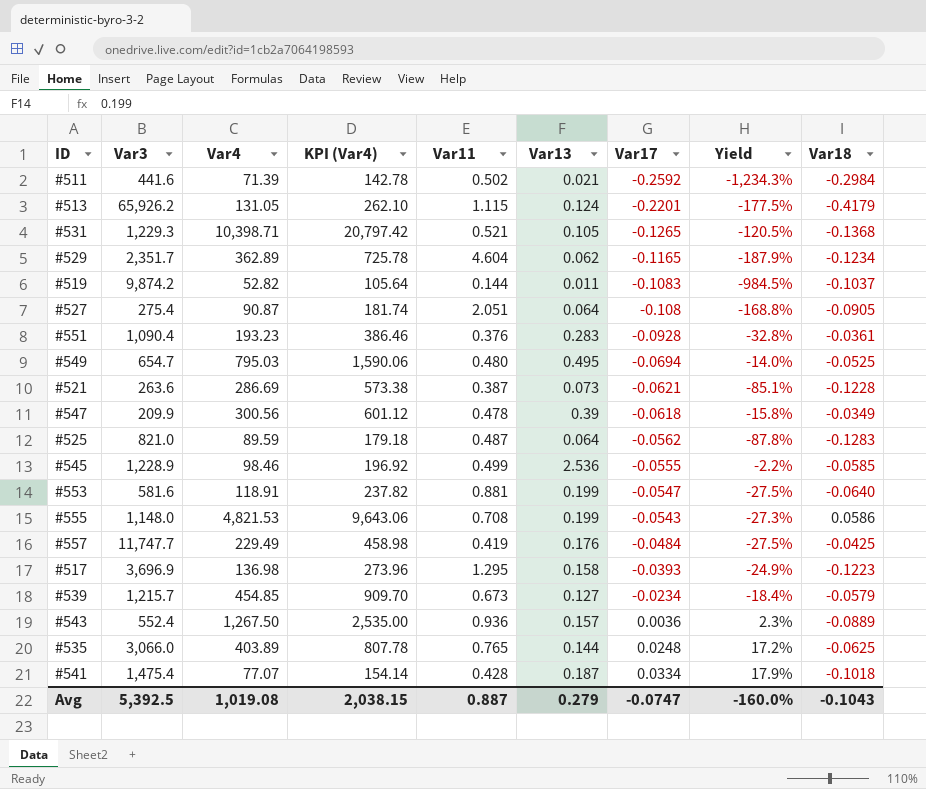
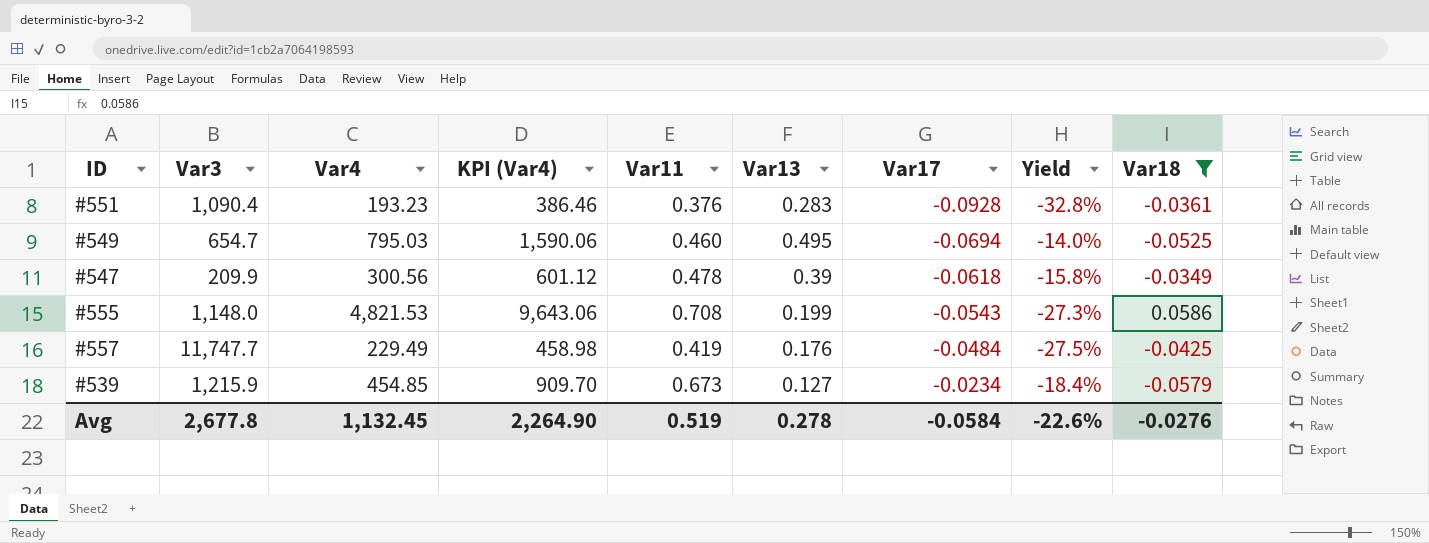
filter: none -> Var18 >= -0.0579
#549 | Var11: 0.480 -> 0.460
#539 | Var3: 1,215.7 -> 1,215.9
Avg | Var3: 5,392.5 -> 2,677.8
Avg | Var4: 1,019.08 -> 1,132.45
Avg | KPI (Var4): 2,038.15 -> 2,264.90
Avg | Var11: 0.887 -> 0.519
Avg | Var13: 0.279 -> 0.278
Avg | Var17: -0.0747 -> -0.0584
Avg | Yield: -160.0% -> -22.6%
Avg | Var18: -0.1043 -> -0.0276

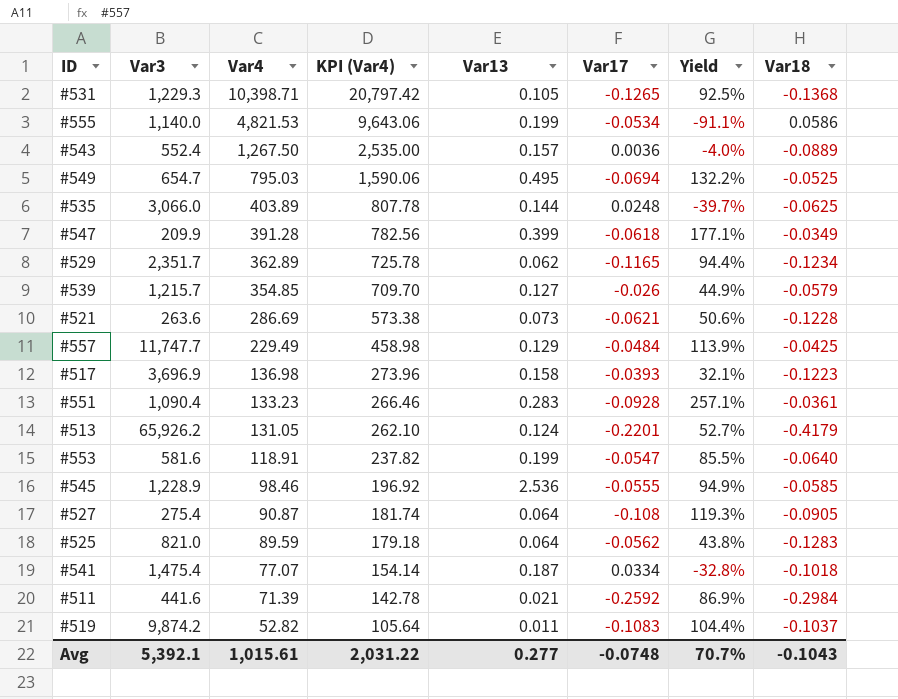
filter: Var18 >= -0.0579 -> none
row order: Var17 ascending -> Var4 descending
column Var11 | position: 5 -> none
column Yield | formula: [Var17] / [Var13] -> [Var17] / [Var18]
#555 | Var3: 1,148.0 -> 1,140.0
#555 | Var17: -0.0543 -> -0.0534
#547 | Var4: 300.56 -> 391.28
#547 | KPI (Var4): 601.12 -> 782.56
#547 | Var13: 0.39 -> 0.399
#539 | Var3: 1,215.9 -> 1,215.7
#539 | Var4: 454.85 -> 354.85
#539 | KPI (Var4): 909.70 -> 709.70
#539 | Var17: -0.0234 -> -0.026
#557 | Var13: 0.176 -> 0.129
#551 | Var4: 193.23 -> 133.23
#551 | KPI (Var4): 386.46 -> 266.46
Avg | Var3: 2,677.8 -> 5,392.1
Avg | Var4: 1,132.45 -> 1,015.61
Avg | KPI (Var4): 2,264.90 -> 2,031.22
Avg | Var13: 0.278 -> 0.277
Avg | Var17: -0.0584 -> -0.0748
Avg | Yield: -22.6% -> 70.7%
Avg | Var18: -0.0276 -> -0.1043

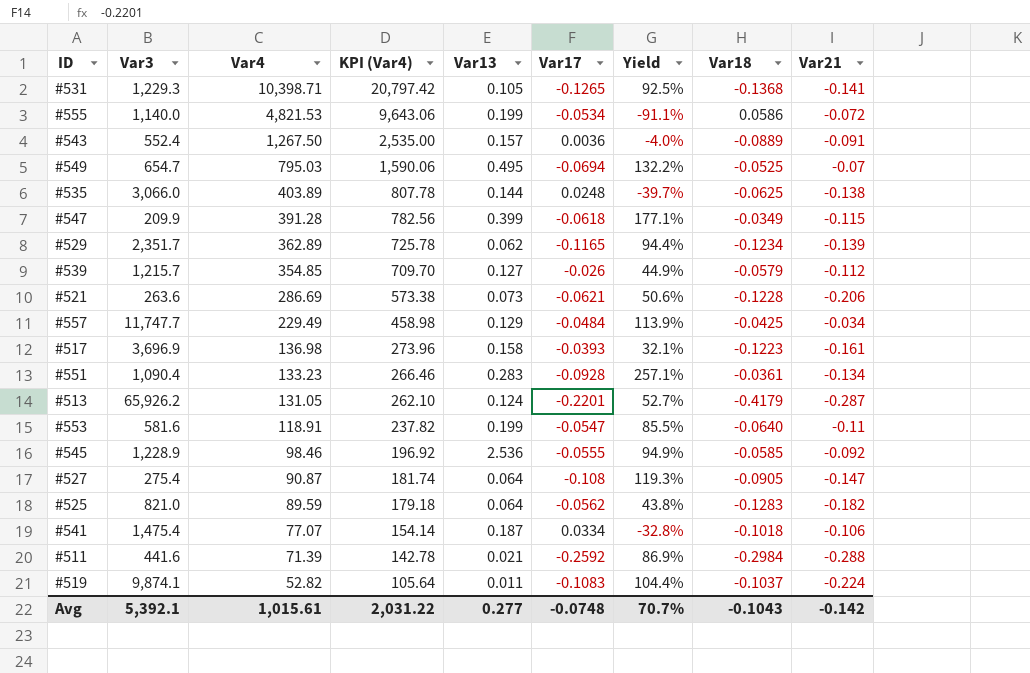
column Var21 | position: none -> 9
#519 | Var3: 9,874.2 -> 9,874.1

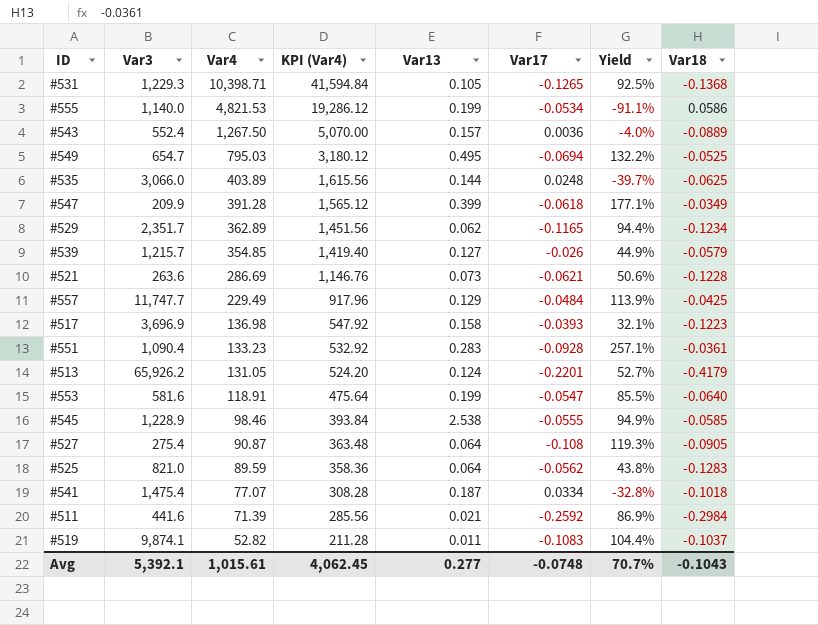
column Var21 | position: 9 -> none
column KPI (Var4) | formula: [Var4] * 2 -> [Var4] * 4
#545 | Var13: 2.536 -> 2.538
Avg | KPI (Var4): 2,031.22 -> 4,062.45

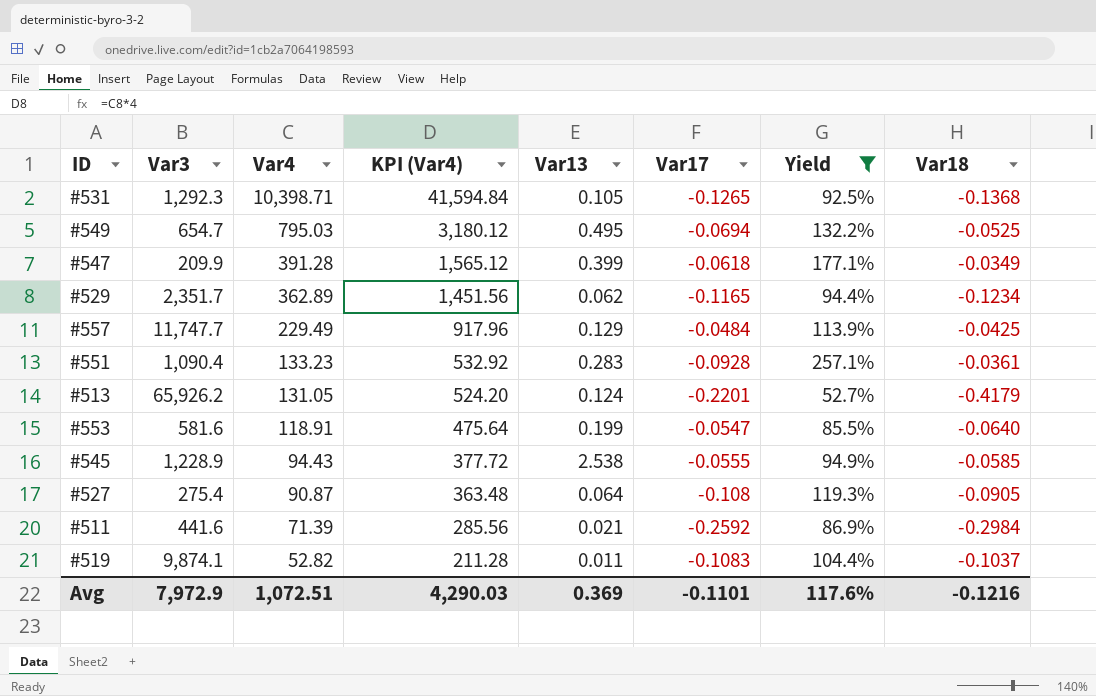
filter: none -> Yield >= 52.7%
#531 | Var3: 1,229.3 -> 1,292.3
#545 | Var4: 98.46 -> 94.43
#545 | KPI (Var4): 393.84 -> 377.72
Avg | Var3: 5,392.1 -> 7,972.9
Avg | Var4: 1,015.61 -> 1,072.51
Avg | KPI (Var4): 4,062.45 -> 4,290.03
Avg | Var13: 0.277 -> 0.369
Avg | Var17: -0.0748 -> -0.1101
Avg | Yield: 70.7% -> 117.6%
Avg | Var18: -0.1043 -> -0.1216

